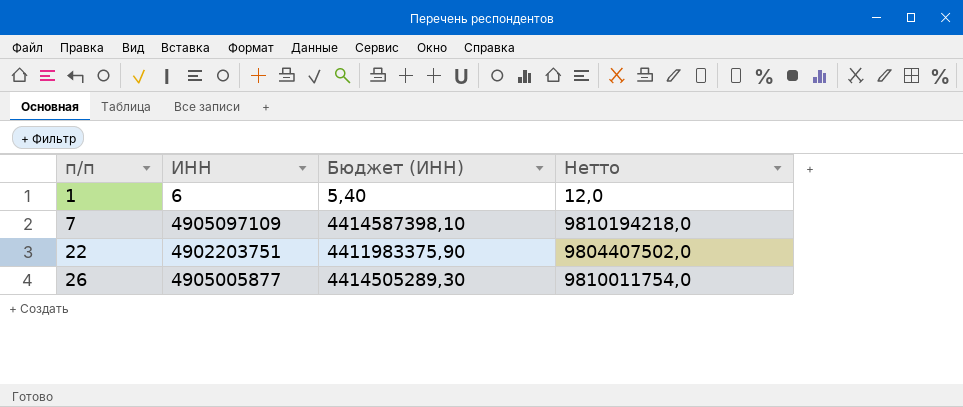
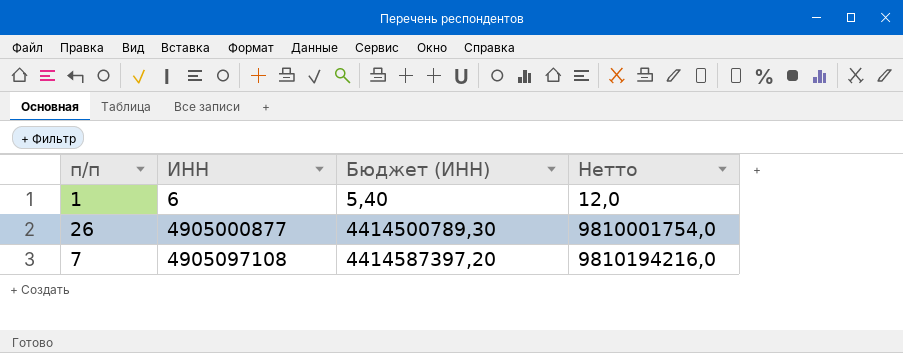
row order: п/п ascending -> ИНН ascending
row 22: 4902203751 | 4411983375,90 | 9804407502,0 -> none
26 | ИНН: 4905005877 -> 4905000877
26 | Бюджет (ИНН): 4414505289,30 -> 4414500789,30
26 | Нетто: 9810011754,0 -> 9810001754,0
7 | ИНН: 4905097109 -> 4905097108
7 | Бюджет (ИНН): 4414587398,10 -> 4414587397,20
7 | Нетто: 9810194218,0 -> 9810194216,0

